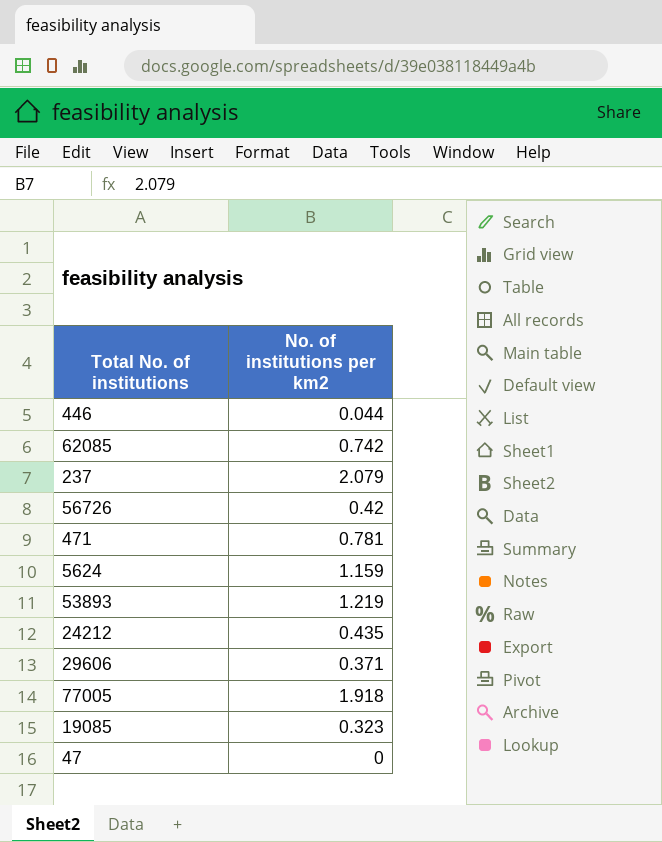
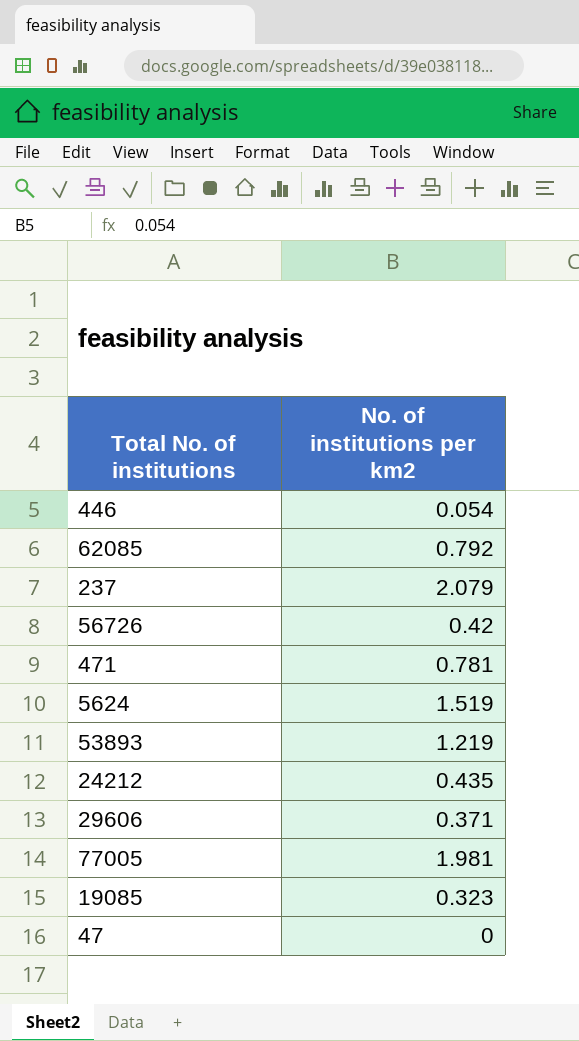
446 | No. of institutions per km2: 0.044 -> 0.054
62085 | No. of institutions per km2: 0.742 -> 0.792
5624 | No. of institutions per km2: 1.159 -> 1.519
77005 | No. of institutions per km2: 1.918 -> 1.981

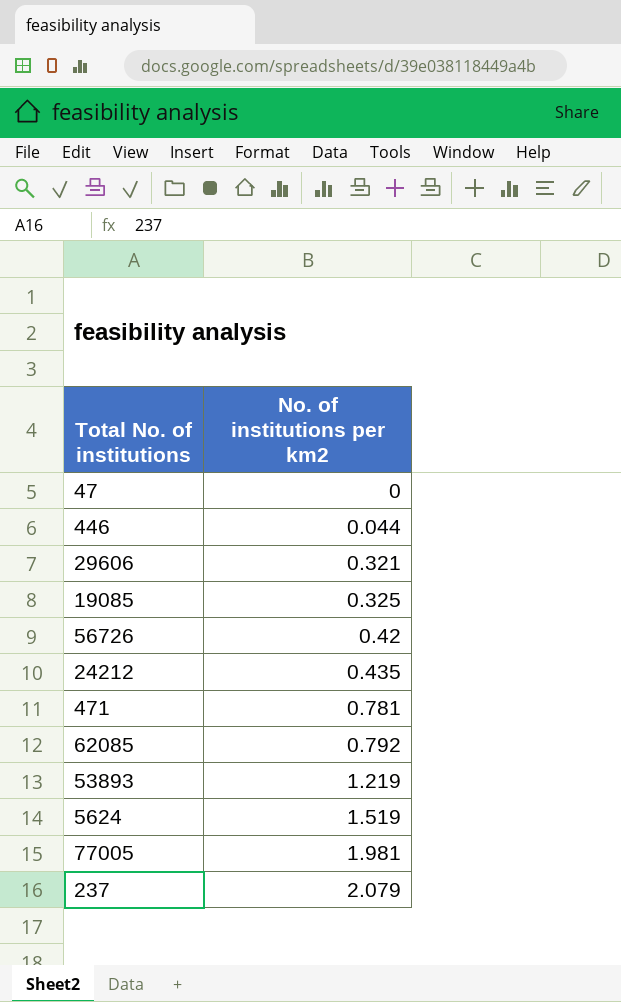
row order: none -> No. of institutions per km2 ascending
446 | No. of institutions per km2: 0.054 -> 0.044
29606 | No. of institutions per km2: 0.371 -> 0.321
19085 | No. of institutions per km2: 0.323 -> 0.325

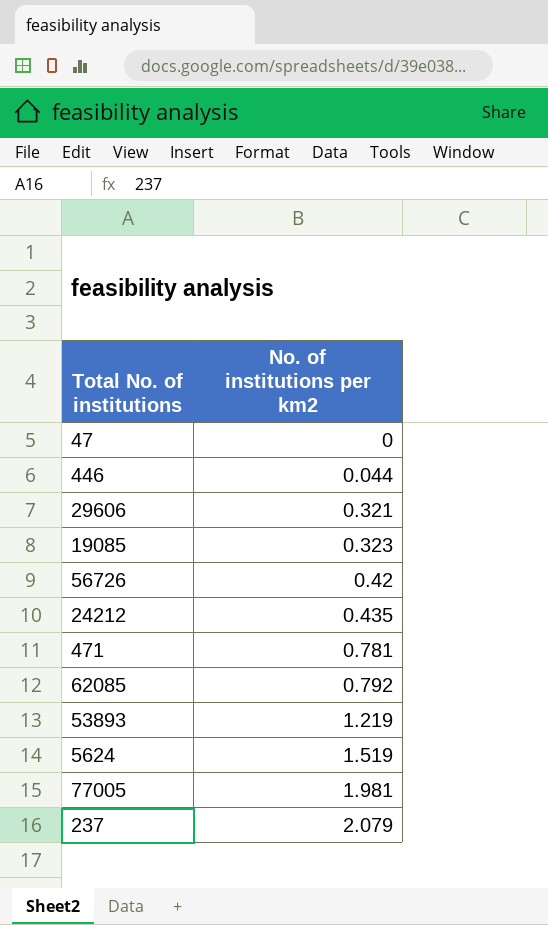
19085 | No. of institutions per km2: 0.325 -> 0.323

